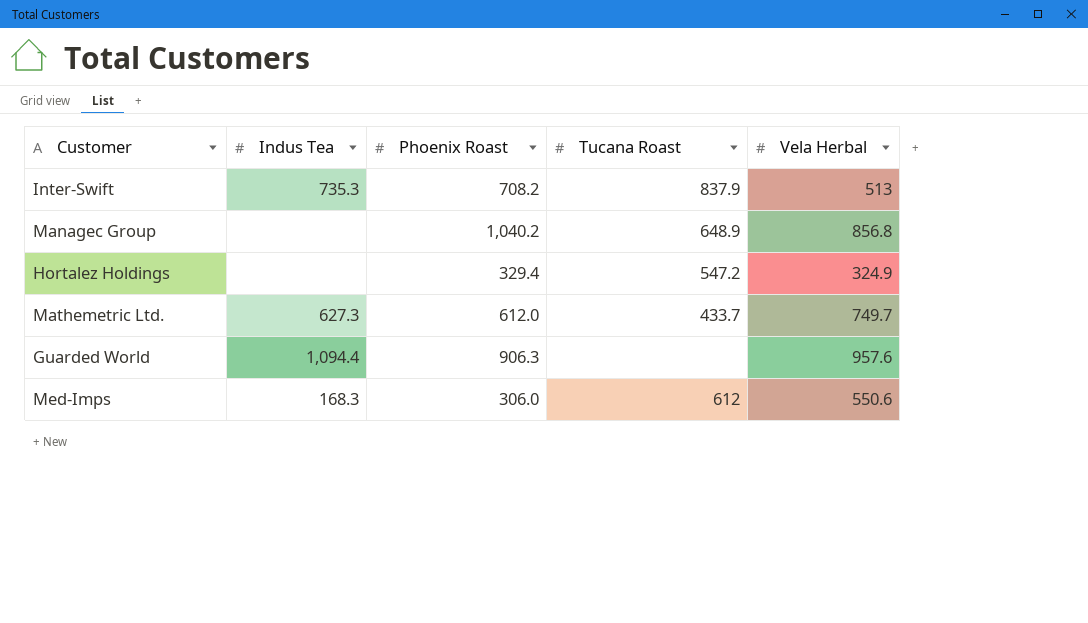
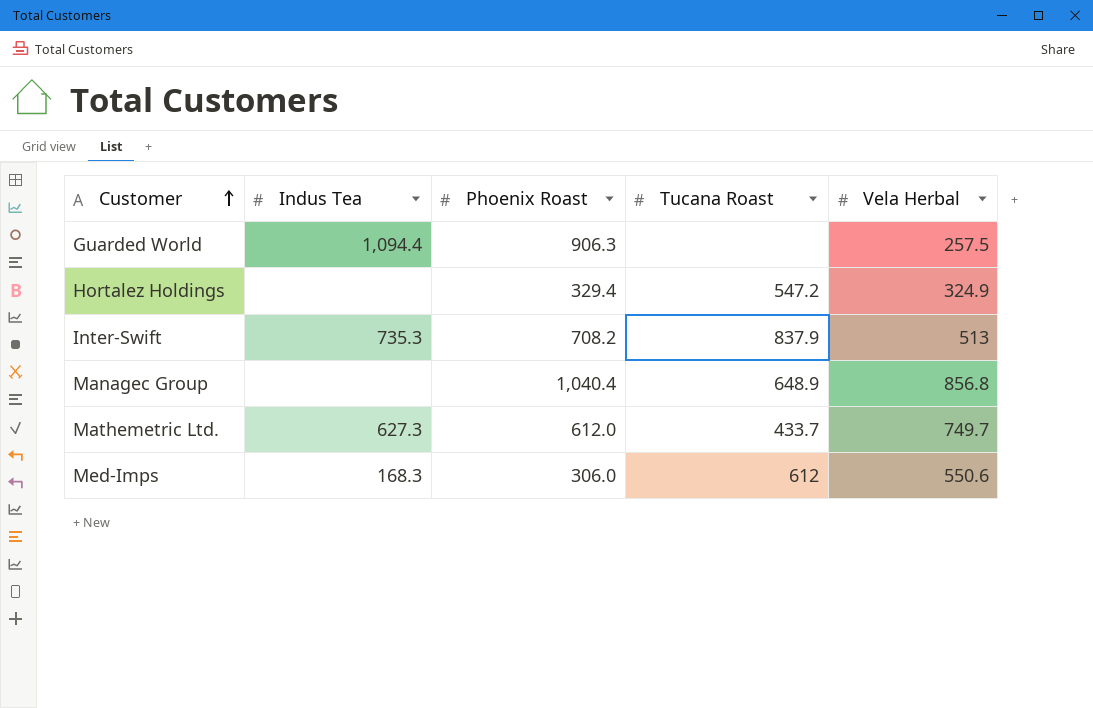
row order: none -> Customer ascending
Guarded World | Vela Herbal: 957.6 -> 257.5
Managec Group | Phoenix Roast: 1,040.2 -> 1,040.4

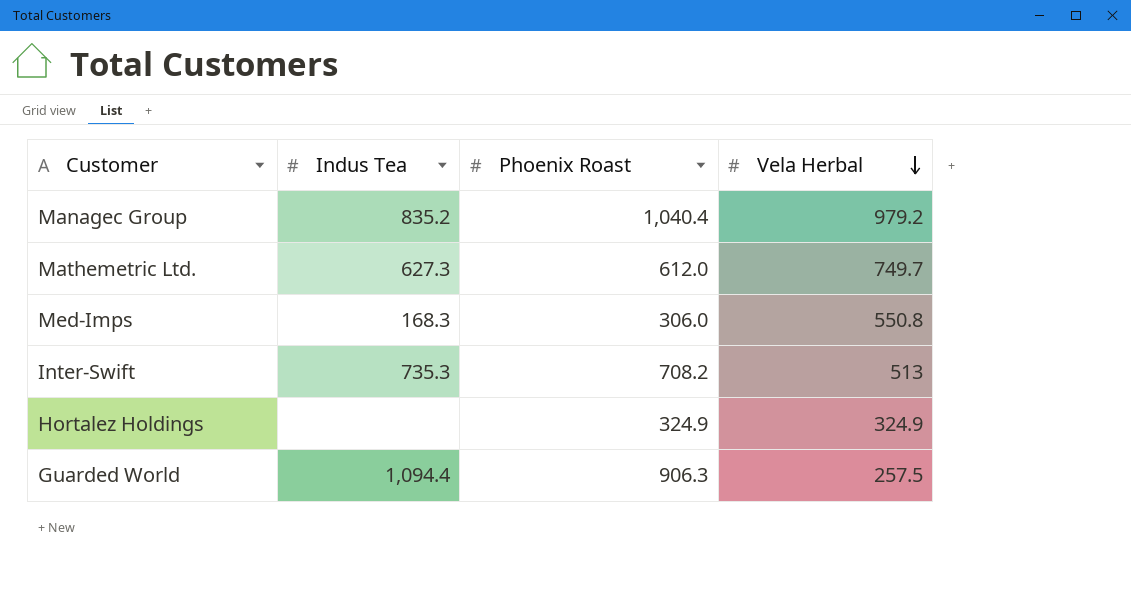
row order: Customer ascending -> Vela Herbal descending
column Tucana Roast | position: 4 -> none
Managec Group | Indus Tea: none -> 835.2
Managec Group | Vela Herbal: 856.8 -> 979.2
Med-Imps | Vela Herbal: 550.6 -> 550.8
Hortalez Holdings | Phoenix Roast: 329.4 -> 324.9

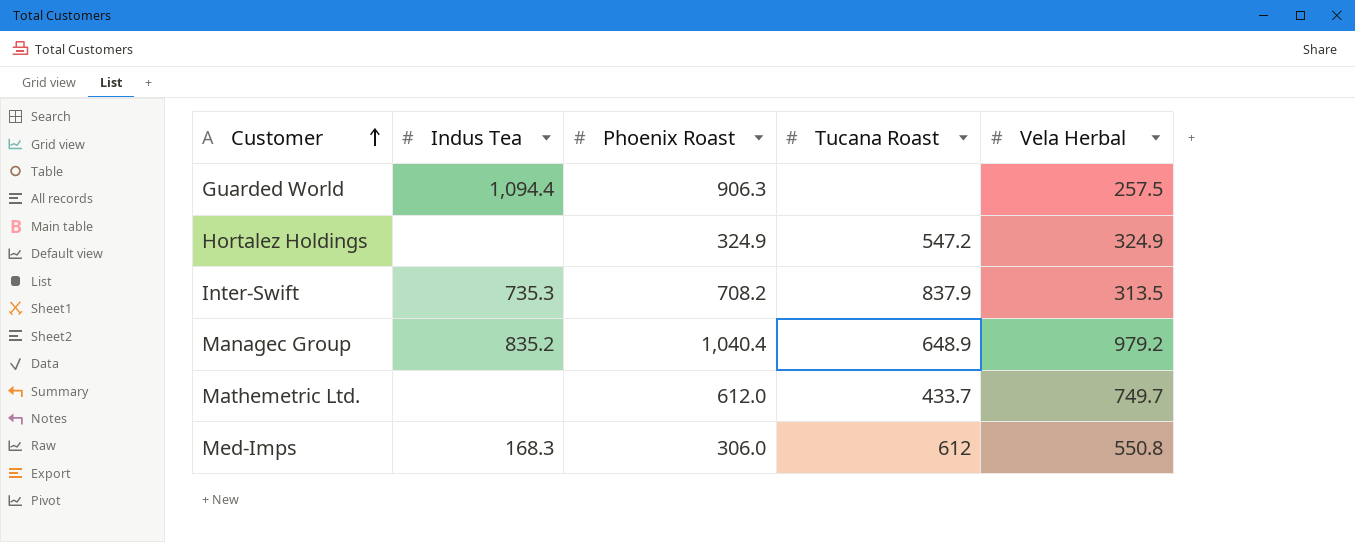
row order: Vela Herbal descending -> Customer ascending
column Tucana Roast | position: none -> 4
Inter-Swift | Vela Herbal: 513 -> 313.5
Mathemetric Ltd. | Indus Tea: 627.3 -> none

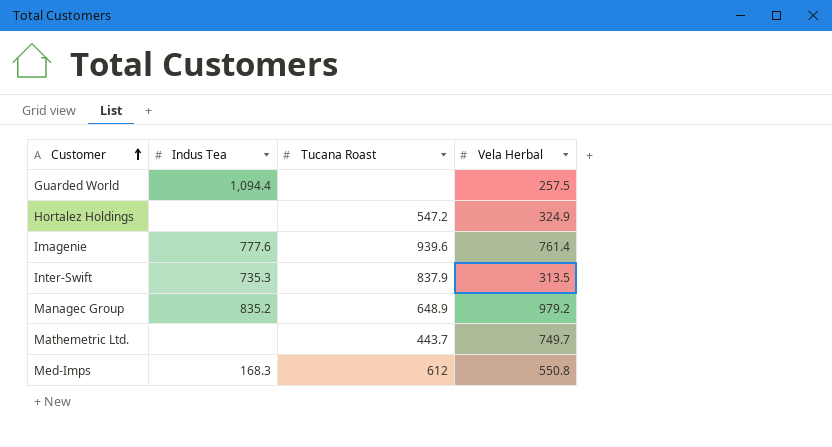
column Phoenix Roast | position: 3 -> none
row Imagenie: none -> 777.6 | 939.6 | 761.4
Mathemetric Ltd. | Tucana Roast: 433.7 -> 443.7

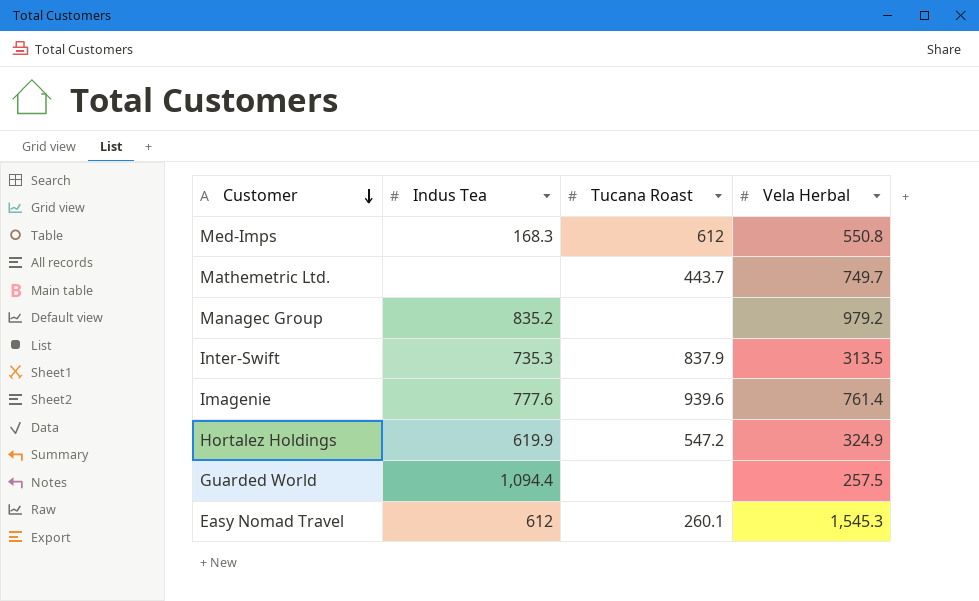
row order: Customer ascending -> Customer descending
Managec Group | Tucana Roast: 648.9 -> none
Hortalez Holdings | Indus Tea: none -> 619.9
row Easy Nomad Travel: none -> 612 | 260.1 | 1,545.3

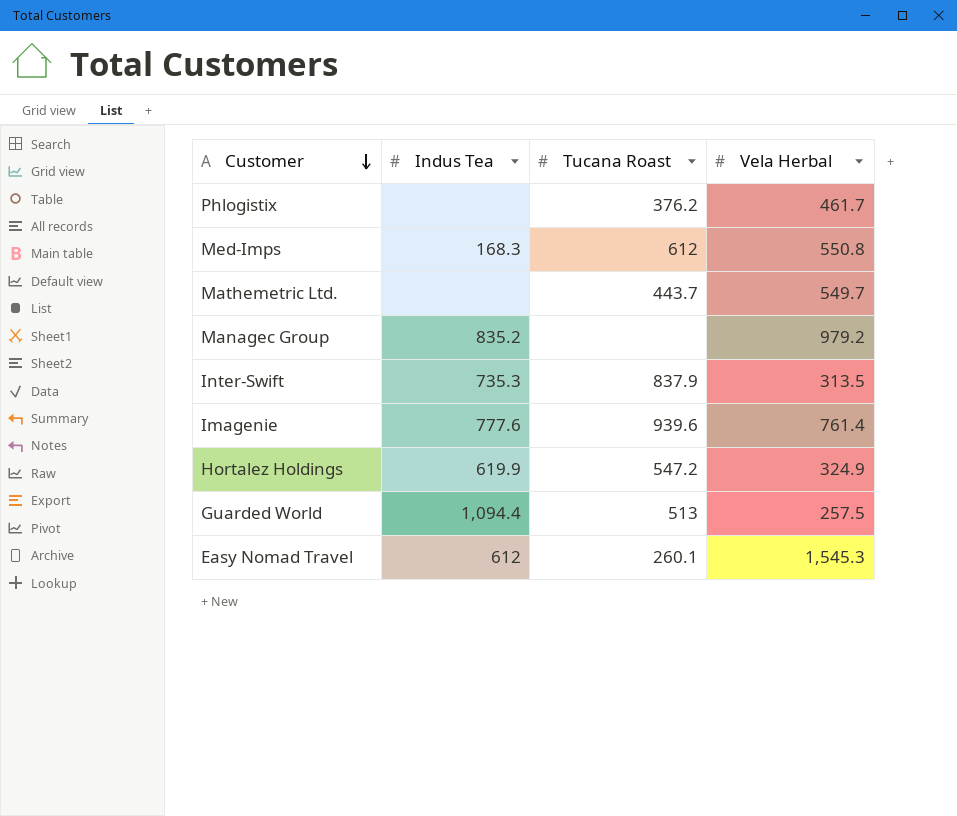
row Phlogistix: none -> none | 376.2 | 461.7
Mathemetric Ltd. | Vela Herbal: 749.7 -> 549.7
Guarded World | Tucana Roast: none -> 513

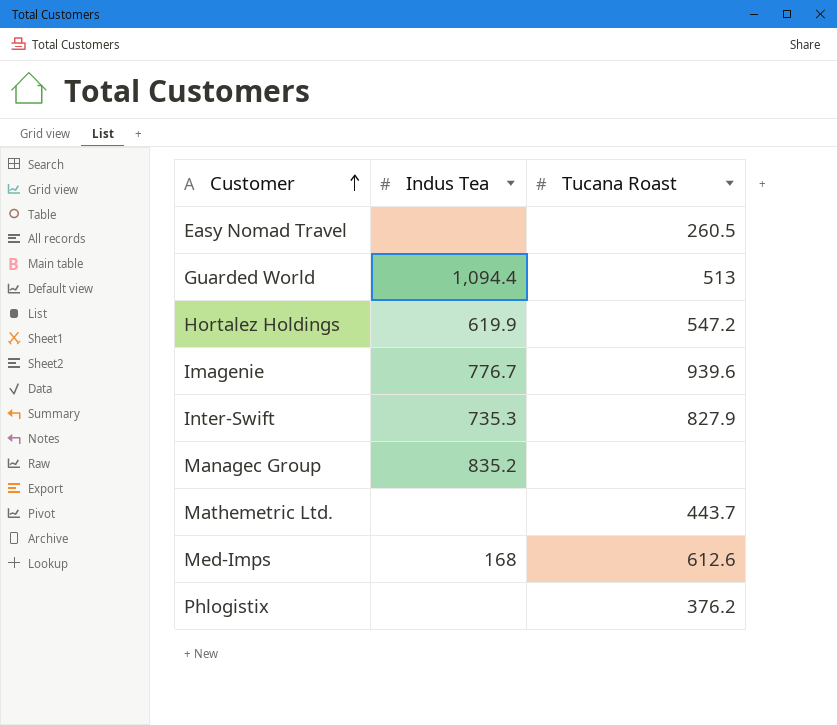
row order: Customer descending -> Customer ascending
column Vela Herbal | position: 4 -> none
Easy Nomad Travel | Indus Tea: 612 -> none
Easy Nomad Travel | Tucana Roast: 260.1 -> 260.5
Imagenie | Indus Tea: 777.6 -> 776.7
Inter-Swift | Tucana Roast: 837.9 -> 827.9
Med-Imps | Indus Tea: 168.3 -> 168
Med-Imps | Tucana Roast: 612 -> 612.6

